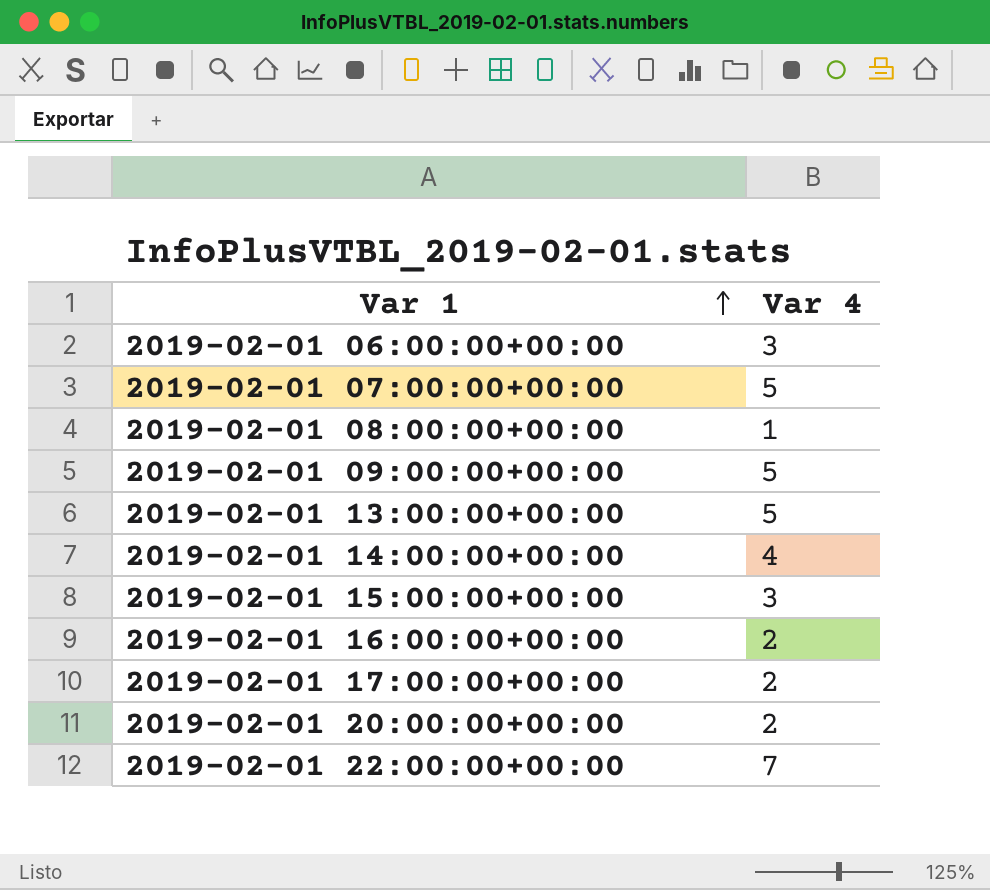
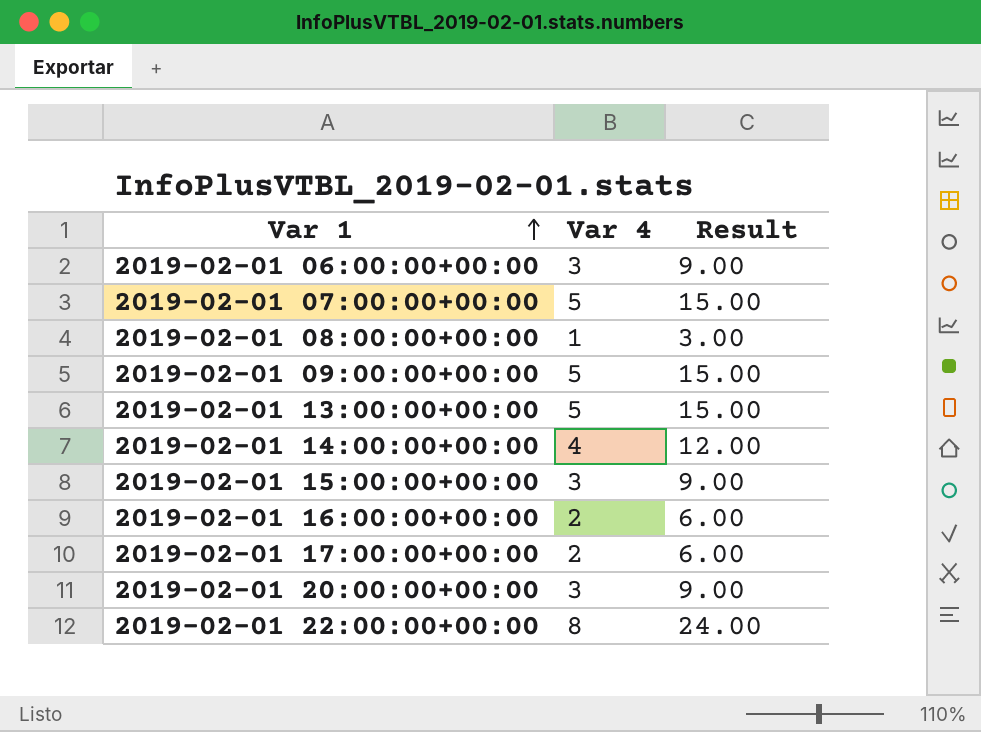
column Result | formula: none -> [Var 4] * 3
2019-02-01 20:00:00+00:00 | Var 4: 2 -> 3
2019-02-01 22:00:00+00:00 | Var 4: 7 -> 8

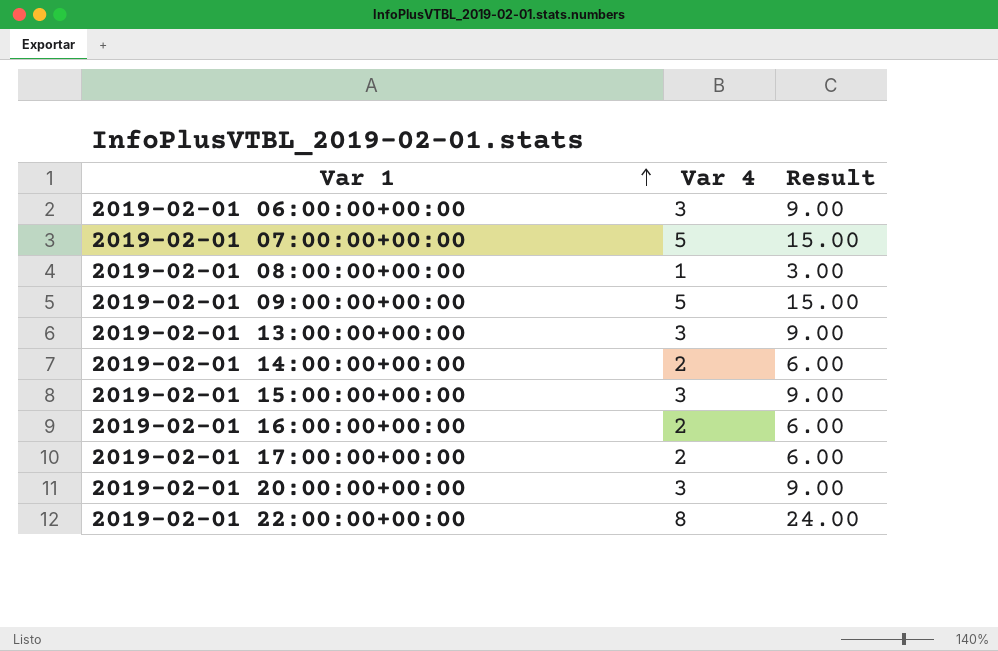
2019-02-01 13:00:00+00:00 | Var 4: 5 -> 3
2019-02-01 13:00:00+00:00 | Result: 15.00 -> 9.00
2019-02-01 14:00:00+00:00 | Var 4: 4 -> 2
2019-02-01 14:00:00+00:00 | Result: 12.00 -> 6.00

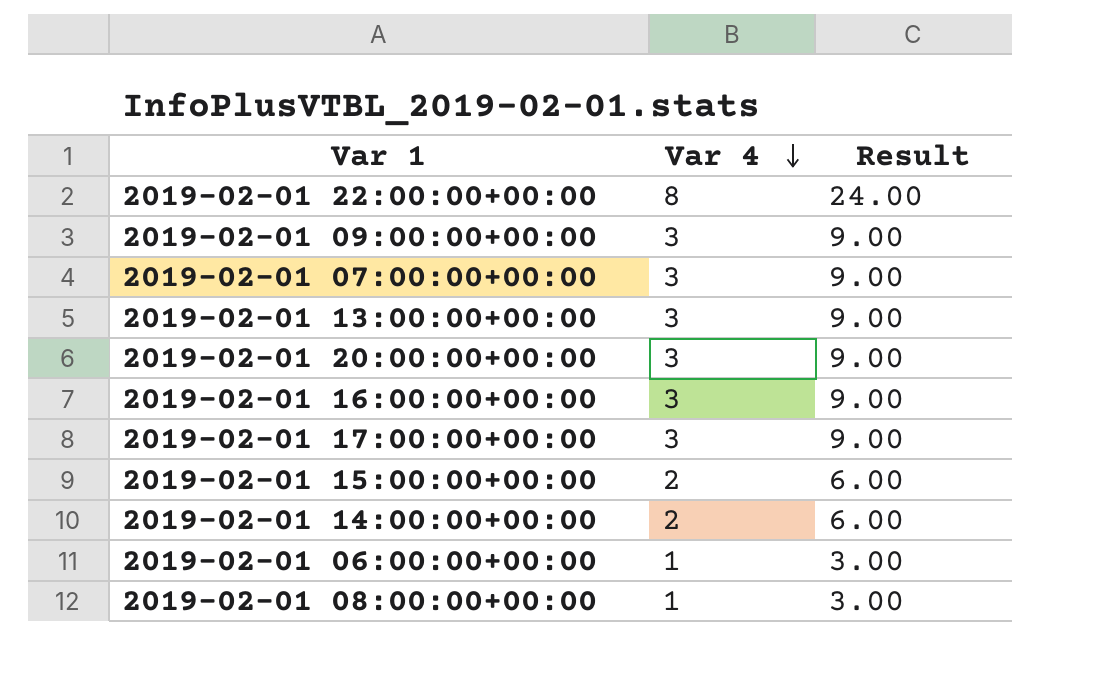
row order: Var 1 ascending -> Var 4 descending
2019-02-01 09:00:00+00:00 | Var 4: 5 -> 3
2019-02-01 09:00:00+00:00 | Result: 15.00 -> 9.00
2019-02-01 07:00:00+00:00 | Var 4: 5 -> 3
2019-02-01 07:00:00+00:00 | Result: 15.00 -> 9.00
2019-02-01 16:00:00+00:00 | Var 4: 2 -> 3
2019-02-01 16:00:00+00:00 | Result: 6.00 -> 9.00
2019-02-01 17:00:00+00:00 | Var 4: 2 -> 3
2019-02-01 17:00:00+00:00 | Result: 6.00 -> 9.00
2019-02-01 15:00:00+00:00 | Var 4: 3 -> 2
2019-02-01 15:00:00+00:00 | Result: 9.00 -> 6.00
2019-02-01 06:00:00+00:00 | Var 4: 3 -> 1
2019-02-01 06:00:00+00:00 | Result: 9.00 -> 3.00

